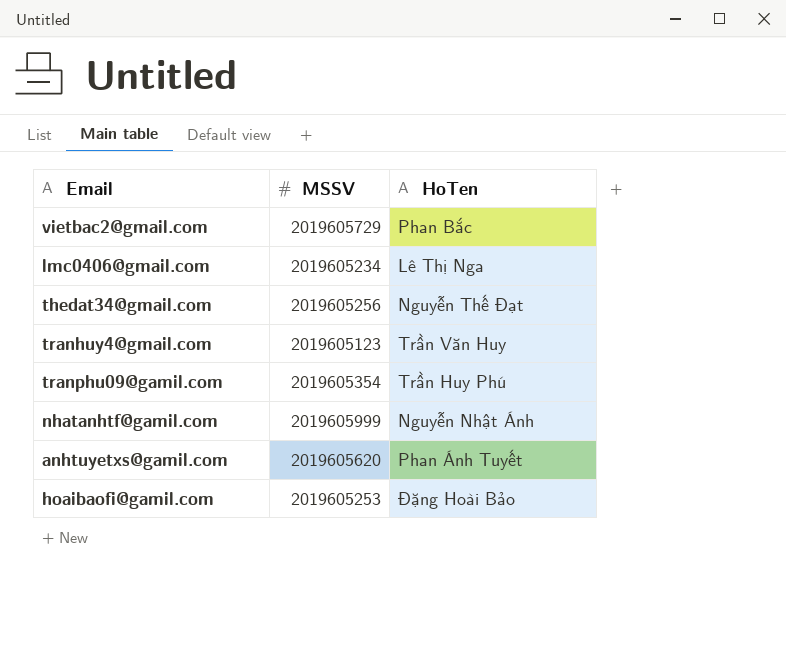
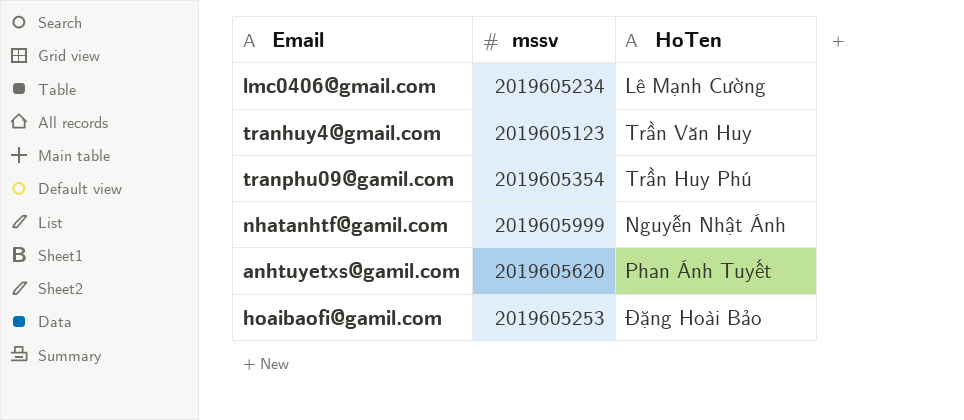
column name: MSSV -> mssv
row vietbac2@gmail.com: 2019605729 | Phan Bắc -> none
row thedat34@gmail.com: 2019605256 | Nguyễn Thế Đạt -> none
lmc0406@gmail.com | HoTen: Lê Thị Nga -> Lê Mạnh Cường

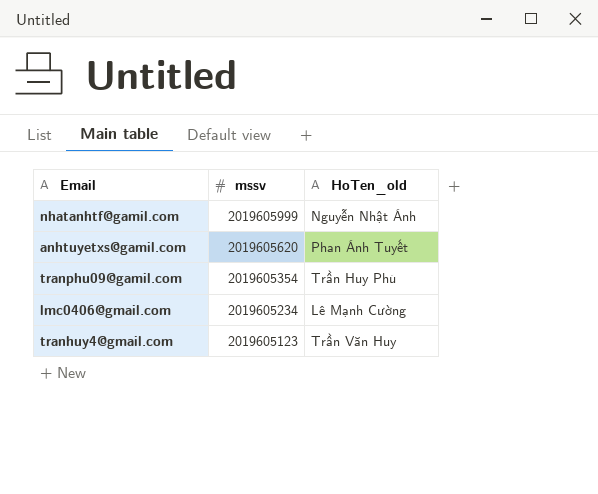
row order: none -> mssv descending
column name: HoTen -> HoTen_old
row hoaibaofi@gamil.com: 2019605253 | Đặng Hoài Bảo -> none

